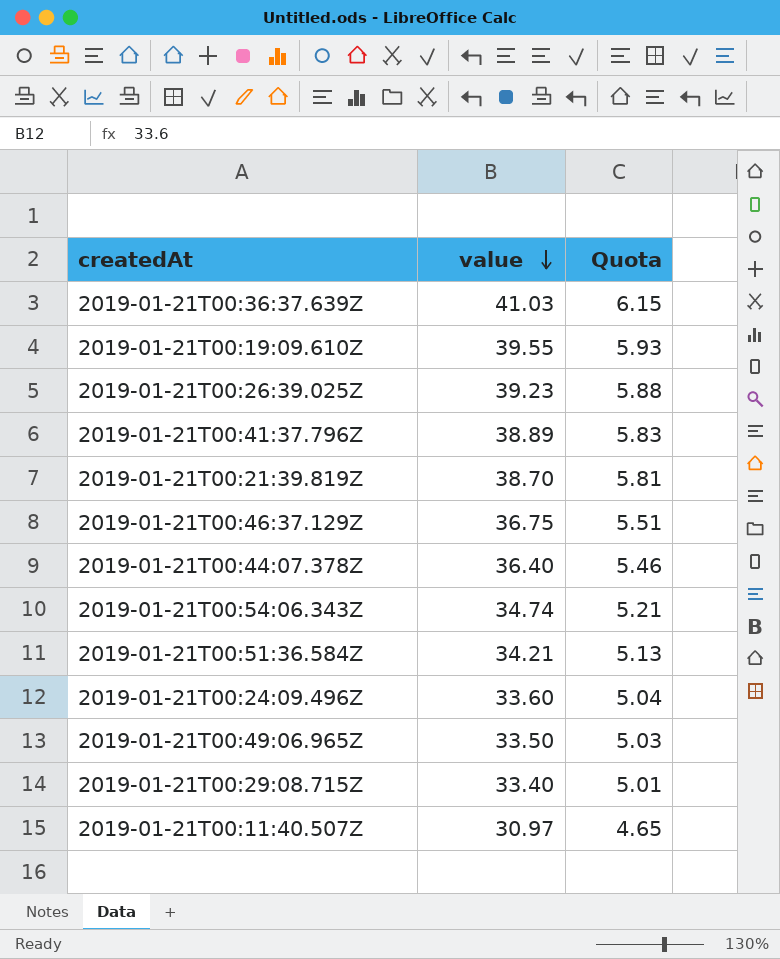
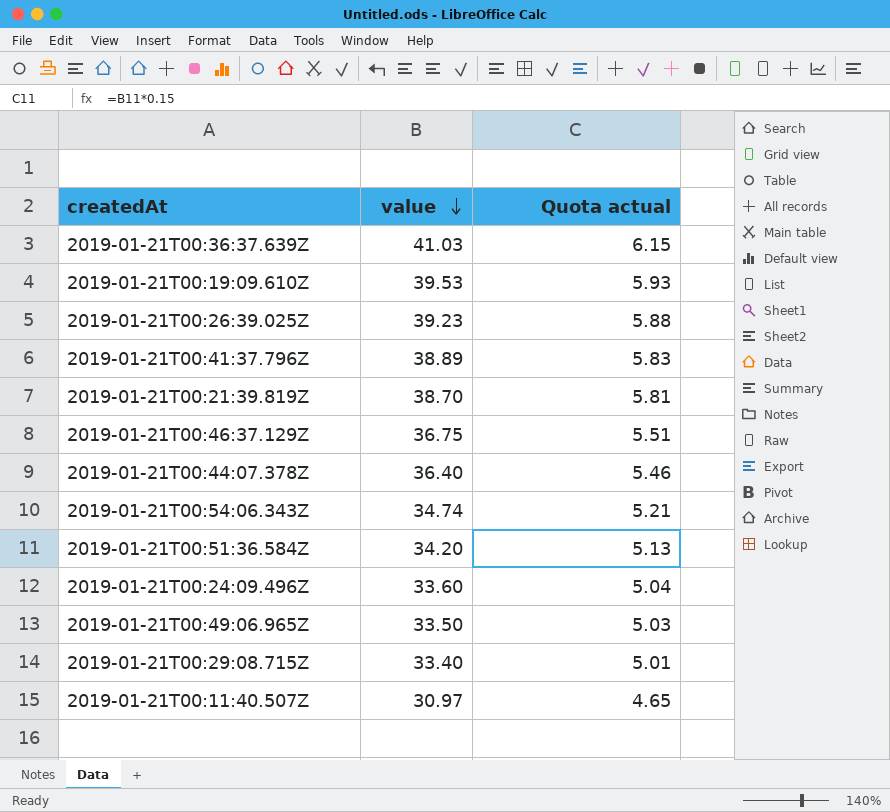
column name: Quota -> Quota actual
2019-01-21T00:19:09.610Z | value: 39.55 -> 39.53
2019-01-21T00:51:36.584Z | value: 34.21 -> 34.20

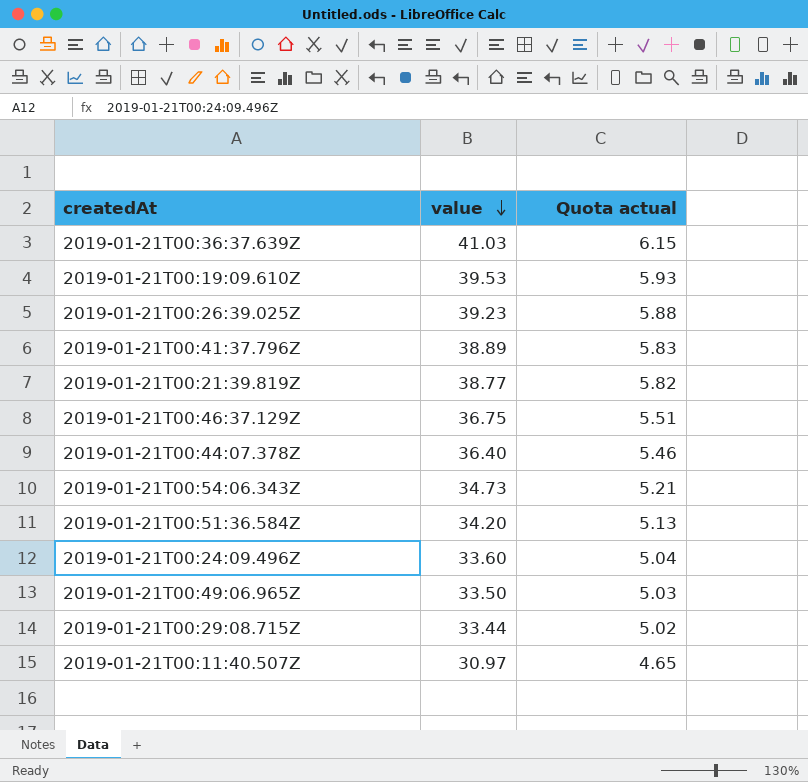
2019-01-21T00:21:39.819Z | value: 38.70 -> 38.77
2019-01-21T00:21:39.819Z | Quota actual: 5.81 -> 5.82
2019-01-21T00:54:06.343Z | value: 34.74 -> 34.73
2019-01-21T00:29:08.715Z | value: 33.40 -> 33.44
2019-01-21T00:29:08.715Z | Quota actual: 5.01 -> 5.02

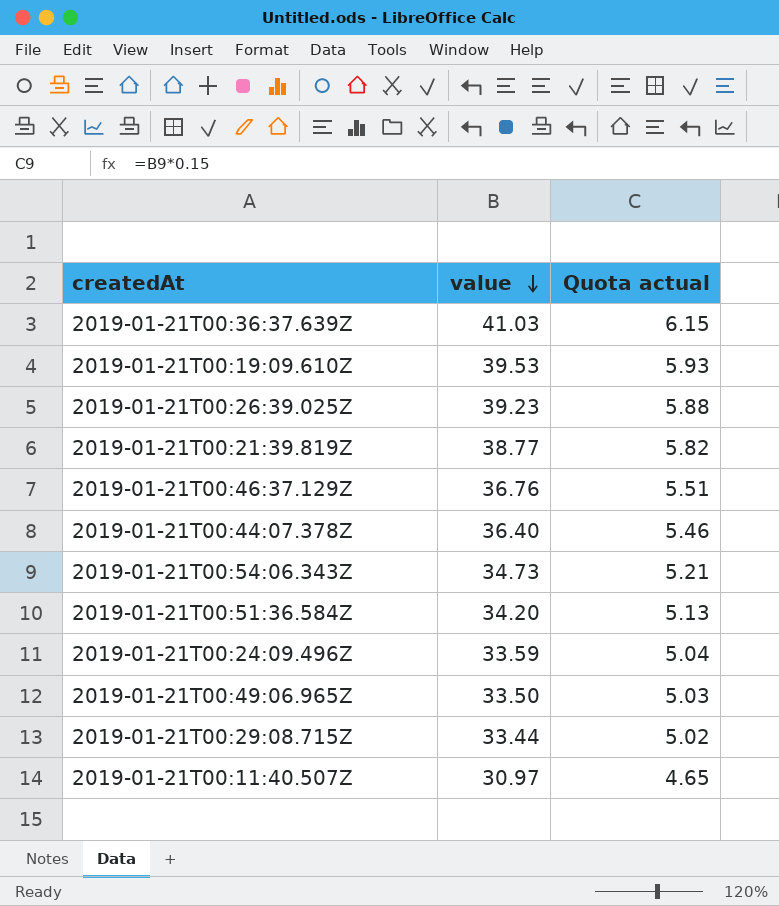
row 2019-01-21T00:41:37.796Z: 38.89 | 5.83 -> none
2019-01-21T00:46:37.129Z | value: 36.75 -> 36.76
2019-01-21T00:24:09.496Z | value: 33.60 -> 33.59

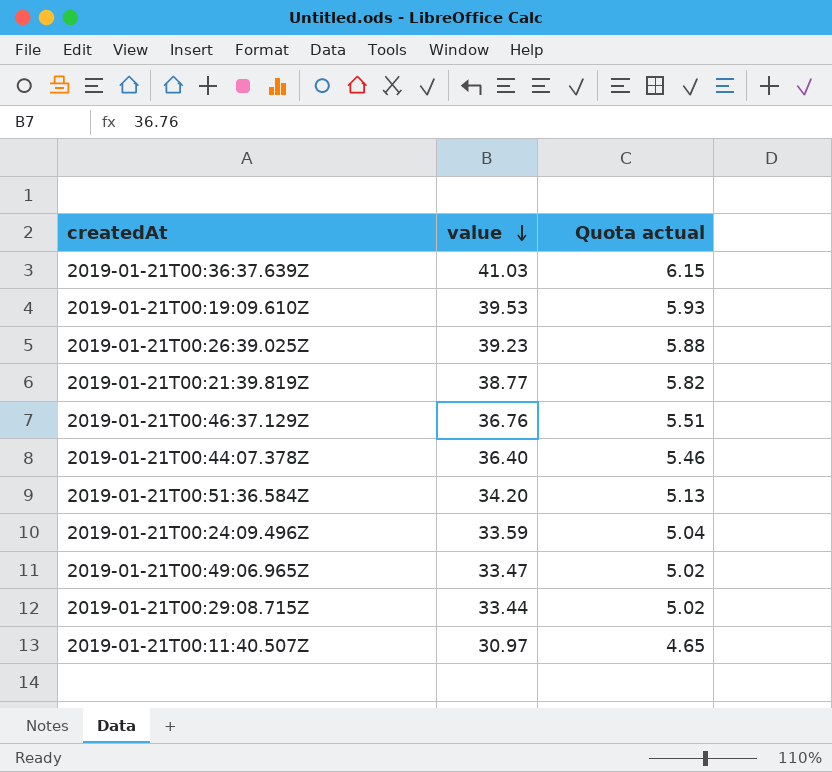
row 2019-01-21T00:54:06.343Z: 34.73 | 5.21 -> none
2019-01-21T00:49:06.965Z | value: 33.50 -> 33.47
2019-01-21T00:49:06.965Z | Quota actual: 5.03 -> 5.02

